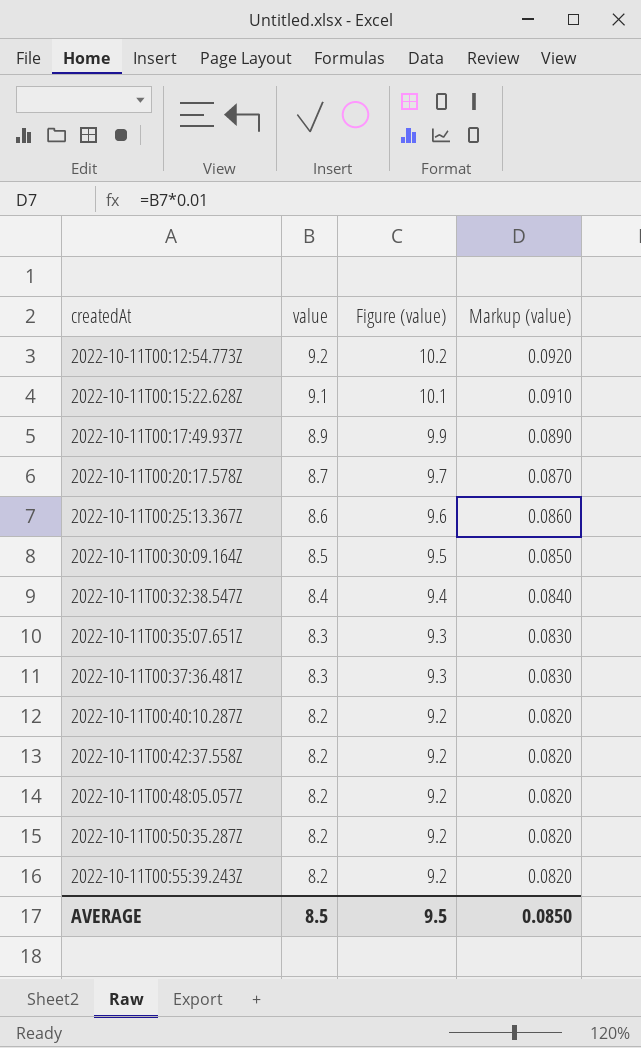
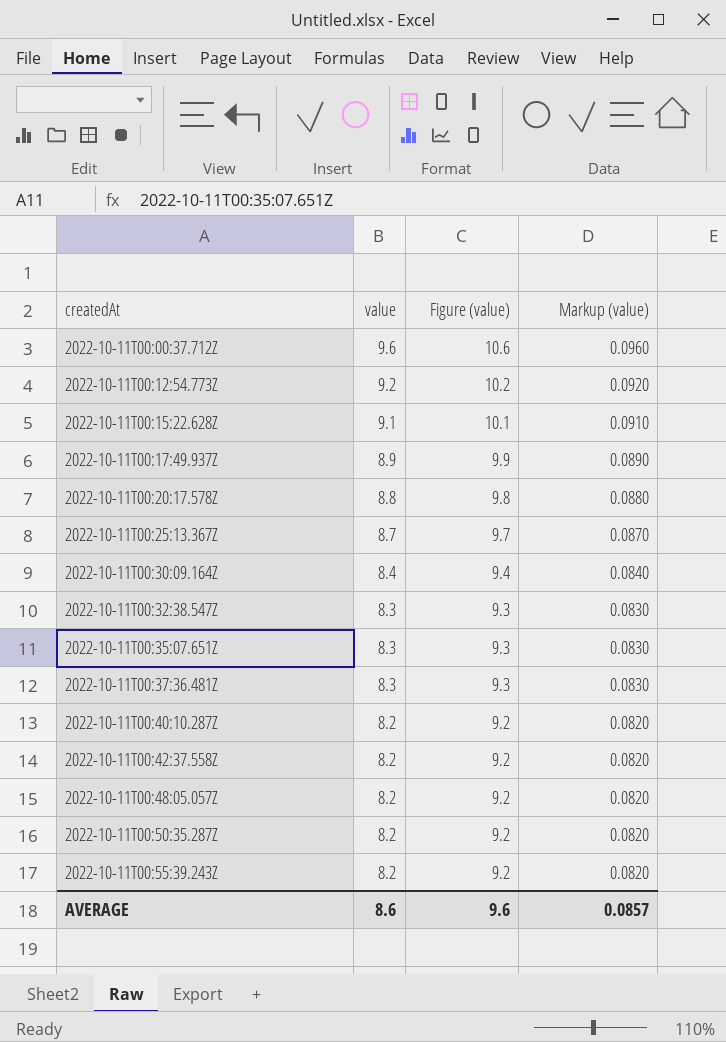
row 2022-10-11T00:00:37.712Z: none -> 9.6 | 10.6 | 0.0960
2022-10-11T00:20:17.578Z | value: 8.7 -> 8.8
2022-10-11T00:20:17.578Z | Figure (value): 9.7 -> 9.8
2022-10-11T00:20:17.578Z | Markup (value): 0.0870 -> 0.0880
2022-10-11T00:25:13.367Z | value: 8.6 -> 8.7
2022-10-11T00:25:13.367Z | Figure (value): 9.6 -> 9.7
2022-10-11T00:25:13.367Z | Markup (value): 0.0860 -> 0.0870
2022-10-11T00:30:09.164Z | value: 8.5 -> 8.4
2022-10-11T00:30:09.164Z | Figure (value): 9.5 -> 9.4
2022-10-11T00:30:09.164Z | Markup (value): 0.0850 -> 0.0840
2022-10-11T00:32:38.547Z | value: 8.4 -> 8.3
2022-10-11T00:32:38.547Z | Figure (value): 9.4 -> 9.3
2022-10-11T00:32:38.547Z | Markup (value): 0.0840 -> 0.0830
AVERAGE | value: 8.5 -> 8.6
AVERAGE | Figure (value): 9.5 -> 9.6
AVERAGE | Markup (value): 0.0850 -> 0.0857

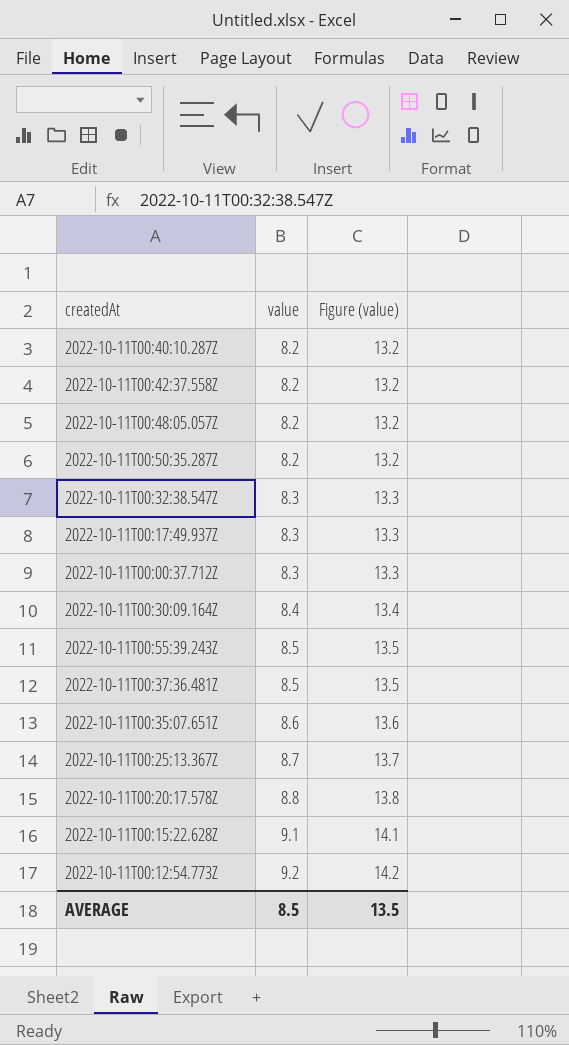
row order: createdAt ascending -> value ascending
column Markup (value) | formula: [value] * 0.01 -> none
column Figure (value) | formula: [value] + 1 -> [value] + 5
2022-10-11T00:17:49.937Z | value: 8.9 -> 8.3
2022-10-11T00:00:37.712Z | value: 9.6 -> 8.3
2022-10-11T00:55:39.243Z | value: 8.2 -> 8.5
2022-10-11T00:37:36.481Z | value: 8.3 -> 8.5
2022-10-11T00:35:07.651Z | value: 8.3 -> 8.6
AVERAGE | value: 8.6 -> 8.5
AVERAGE | Figure (value): 9.6 -> 13.5

